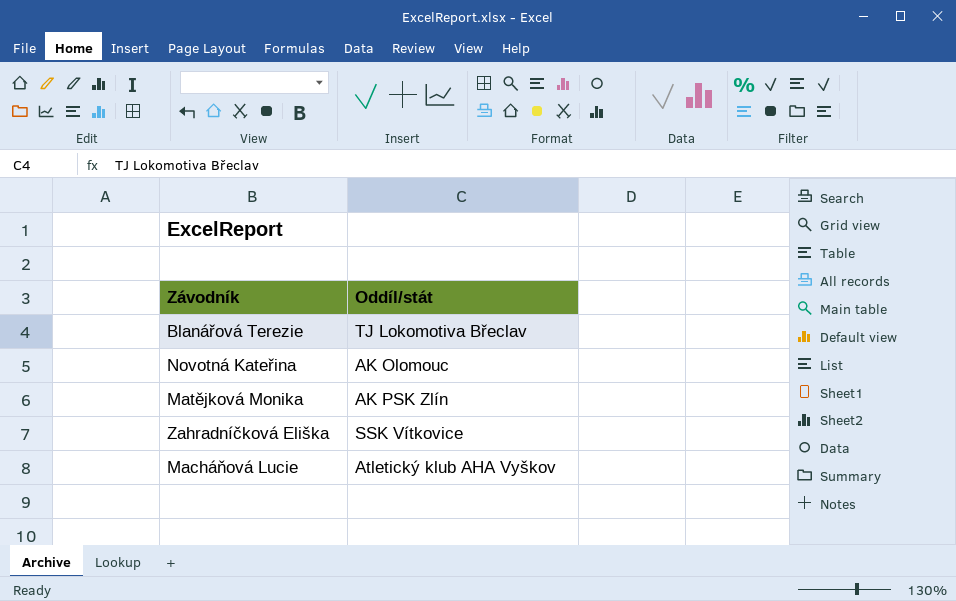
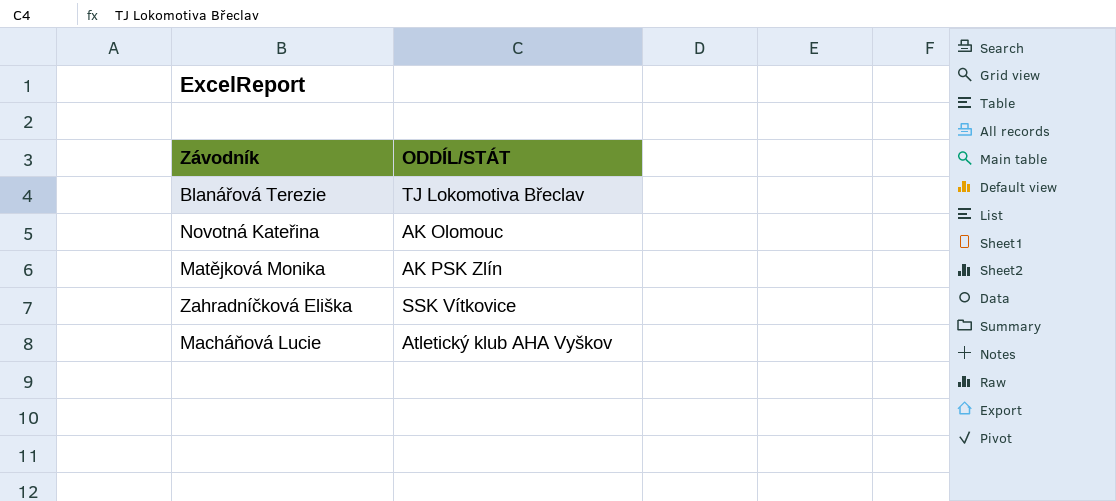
column name: Oddíl/stát -> ODDÍL/STÁT

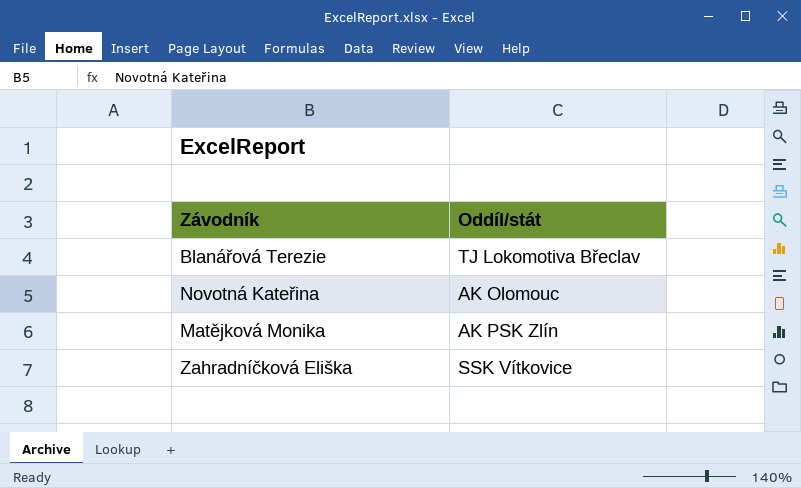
column name: ODDÍL/STÁT -> Oddíl/stát
row Macháňová Lucie: Atletický klub AHA Vyškov -> none

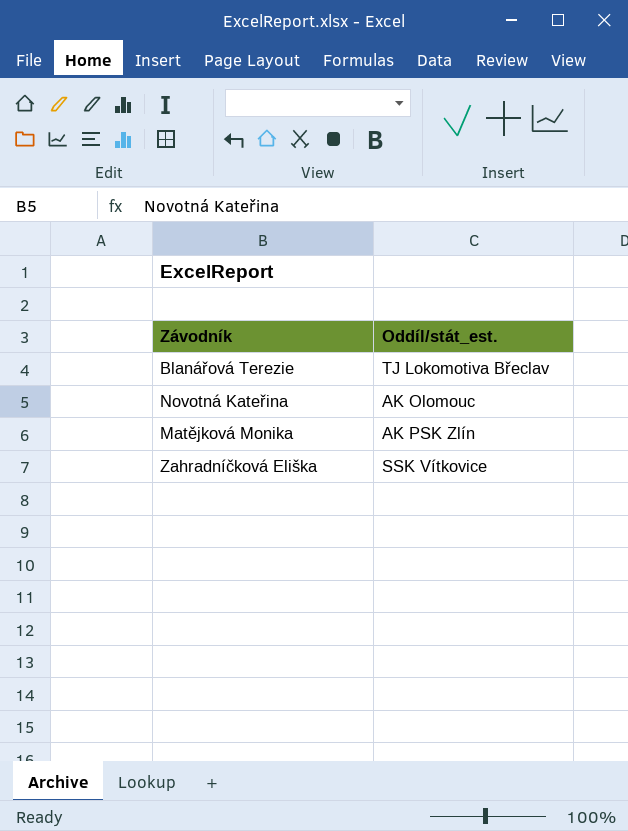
column name: Oddíl/stát -> Oddíl/stát_est.

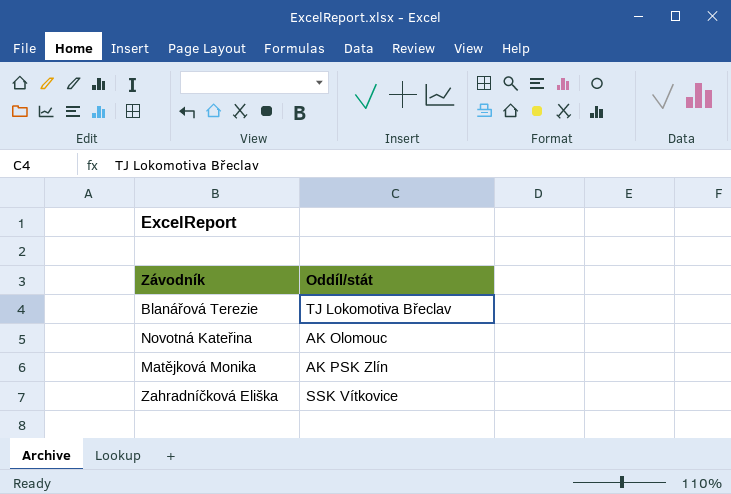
column name: Oddíl/stát_est. -> Oddíl/stát

